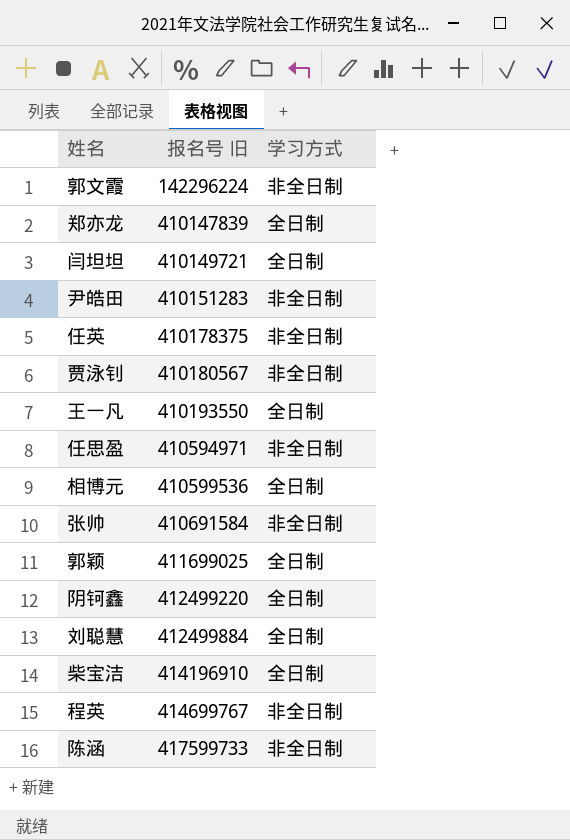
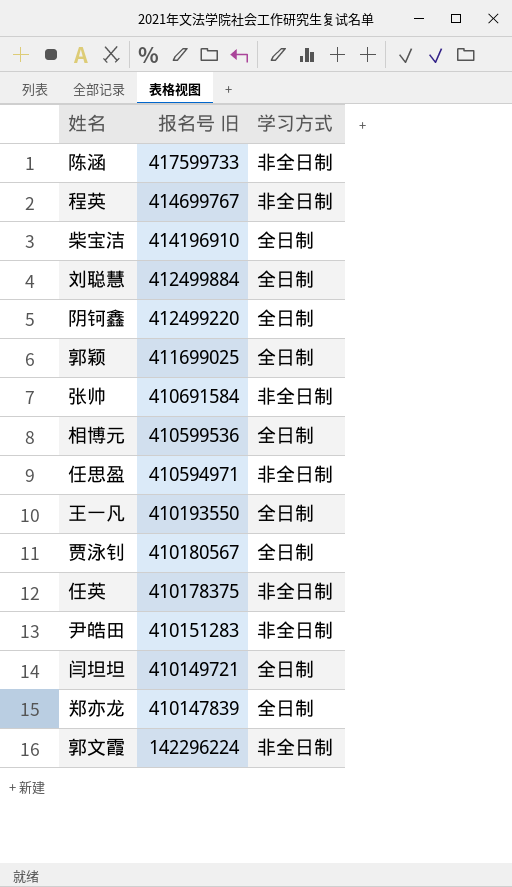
row order: 报名号 旧 ascending -> 报名号 旧 descending
贾泳钊 | 学习方式: 非全日制 -> 全日制

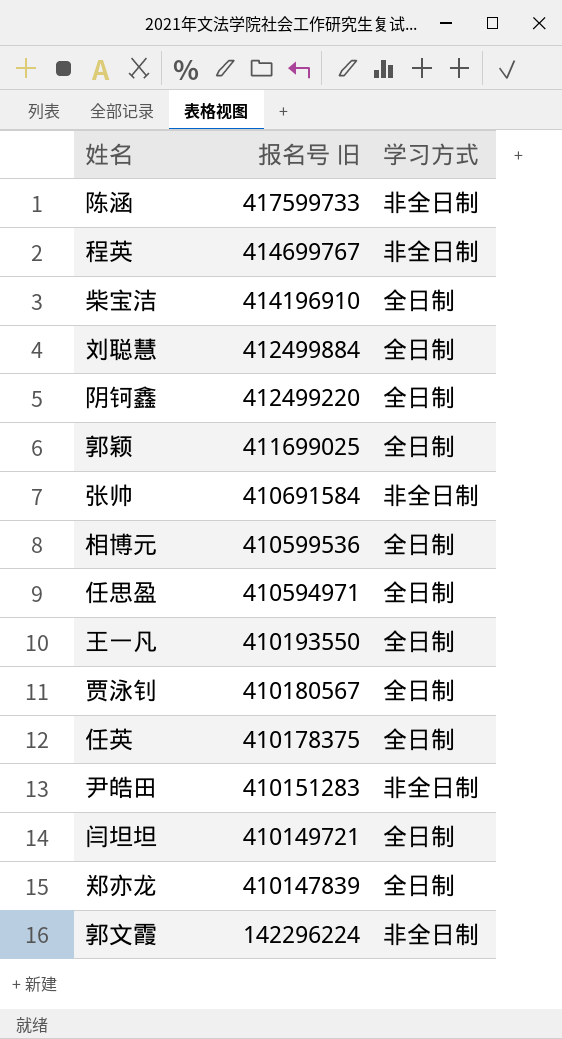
任思盈 | 学习方式: 非全日制 -> 全日制
任英 | 学习方式: 非全日制 -> 全日制

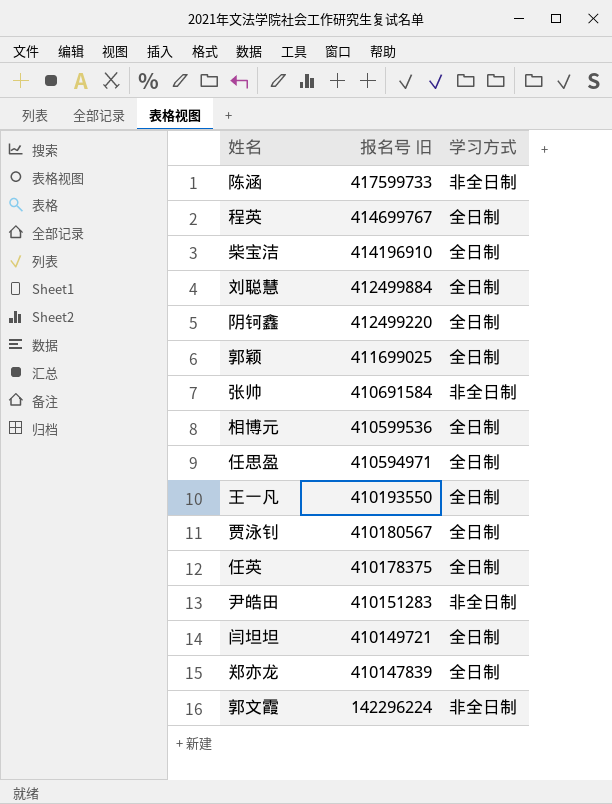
程英 | 学习方式: 非全日制 -> 全日制

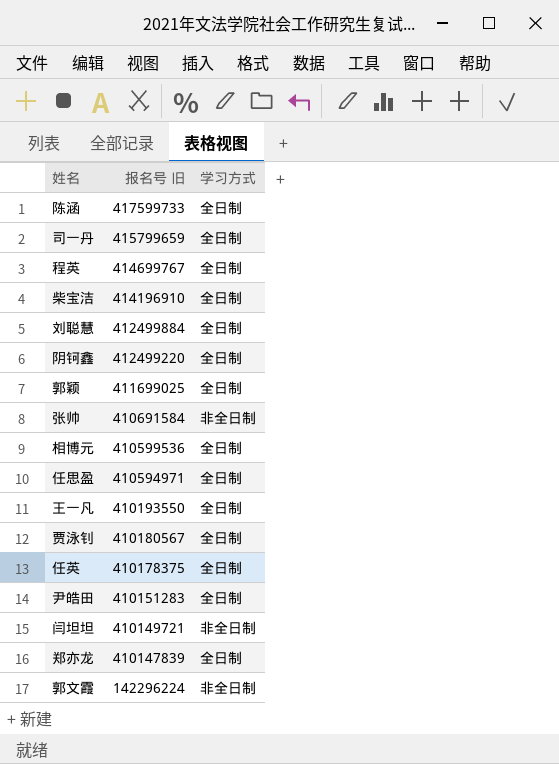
陈涵 | 学习方式: 非全日制 -> 全日制
row 司一丹: none -> 415799659 | 全日制
尹皓田 | 学习方式: 非全日制 -> 全日制
闫坦坦 | 学习方式: 全日制 -> 非全日制

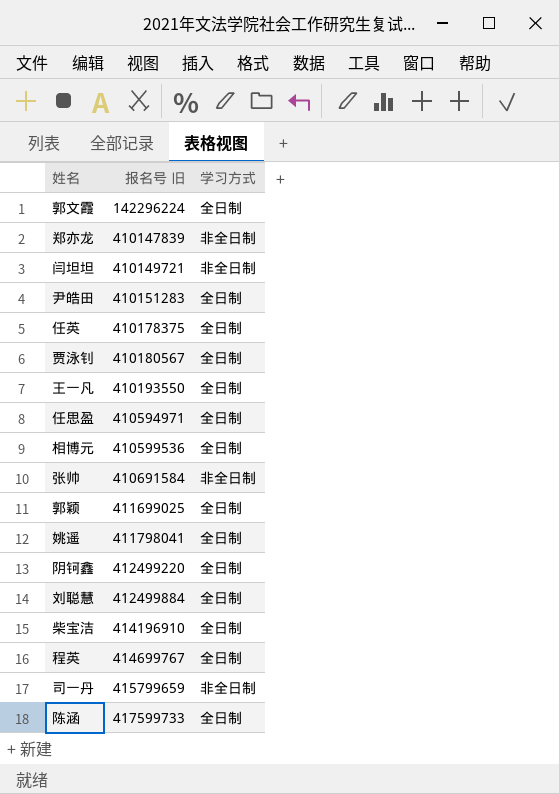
row order: 报名号 旧 descending -> 报名号 旧 ascending
郭文霞 | 学习方式: 非全日制 -> 全日制
郑亦龙 | 学习方式: 全日制 -> 非全日制
row 姚遥: none -> 411798041 | 全日制
司一丹 | 学习方式: 全日制 -> 非全日制

